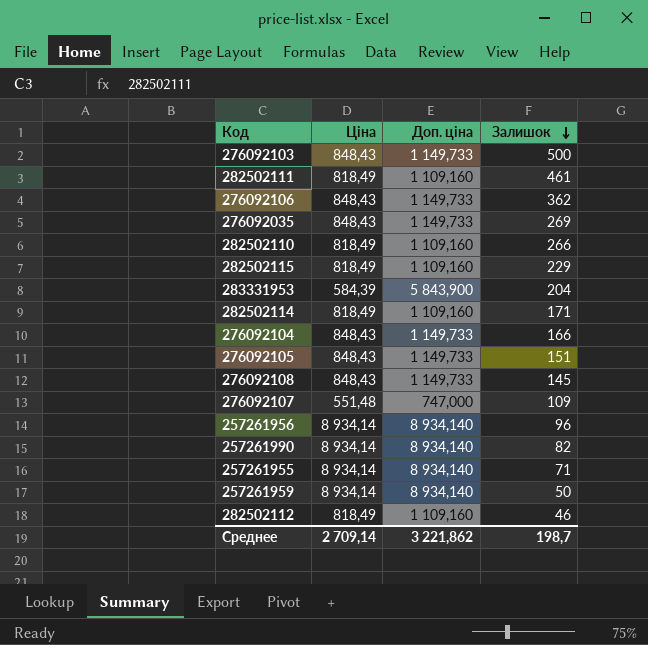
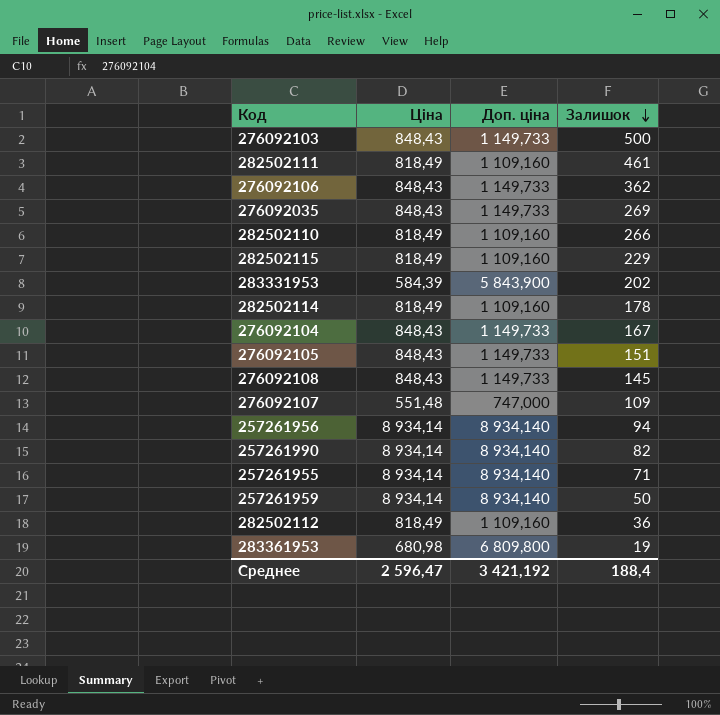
283331953 | Залишок: 204 -> 202
282502114 | Залишок: 171 -> 178
276092104 | Залишок: 166 -> 167
257261956 | Залишок: 96 -> 94
282502112 | Залишок: 46 -> 36
row 283361953: none -> 680,98 | 6 809,800 | 19
Среднее | Ціна: 2 709,14 -> 2 596,47
Среднее | Доп. ціна: 3 221,862 -> 3 421,192
Среднее | Залишок: 198,7 -> 188,4

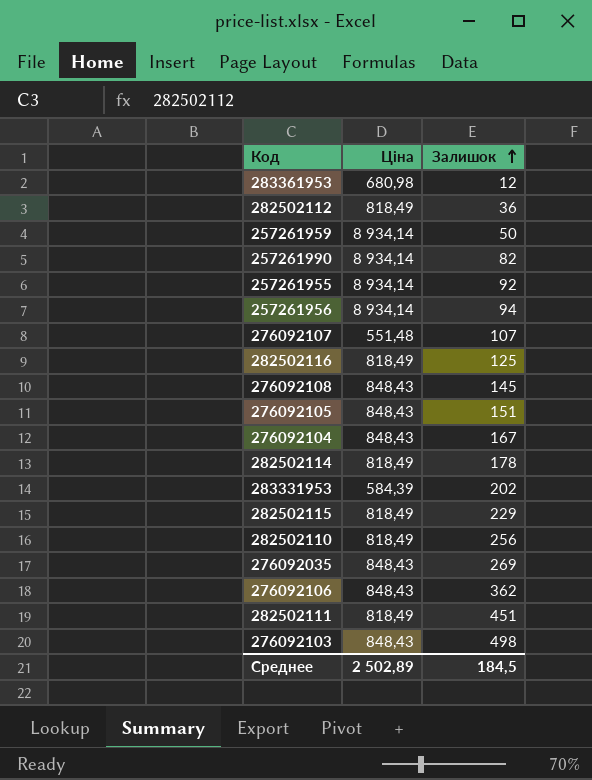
row order: Залишок descending -> Залишок ascending
column Доп. ціна | position: 3 -> none
283361953 | Залишок: 19 -> 12
257261955 | Залишок: 71 -> 92
276092107 | Залишок: 109 -> 107
row 282502116: none -> 818,49 | 125
282502110 | Залишок: 266 -> 256
282502111 | Залишок: 461 -> 451
276092103 | Залишок: 500 -> 498
Среднее | Ціна: 2 596,47 -> 2 502,89
Среднее | Залишок: 188,4 -> 184,5

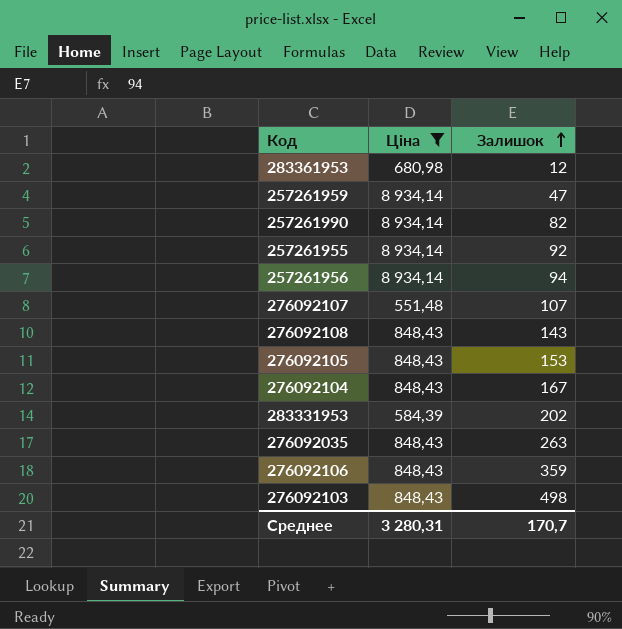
filter: none -> Ціна != 818,49
257261959 | Залишок: 50 -> 47
276092108 | Залишок: 145 -> 143
276092105 | Залишок: 151 -> 153
276092035 | Залишок: 269 -> 263
276092106 | Залишок: 362 -> 359
Среднее | Ціна: 2 502,89 -> 3 280,31
Среднее | Залишок: 184,5 -> 170,7

